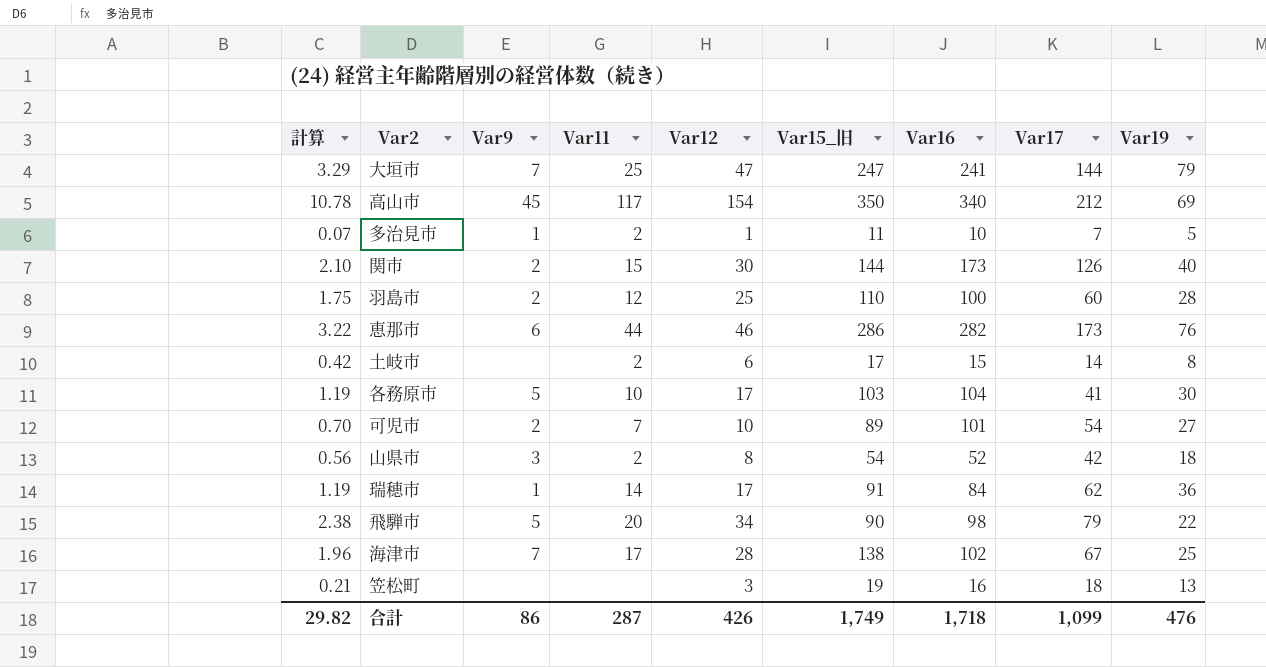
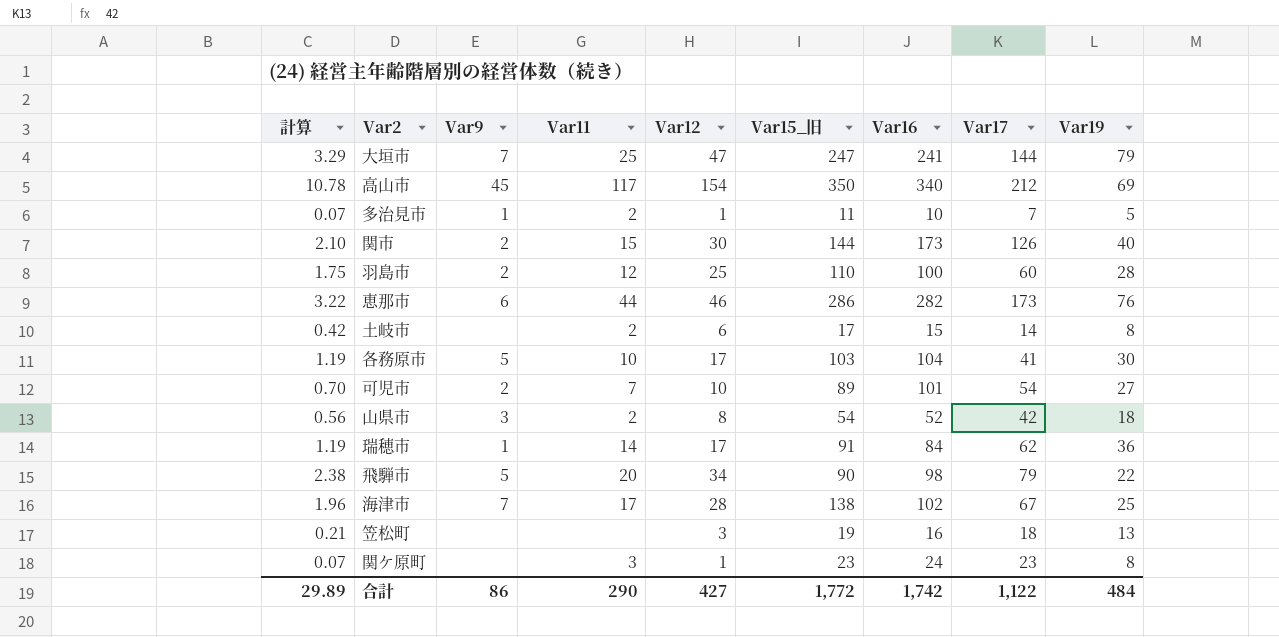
row 関ケ原町: none -> 0.07 | none | 3 | 1 | 23 | 24 | 23 | 8
合計 | 計算: 29.82 -> 29.89
合計 | Var11: 287 -> 290
合計 | Var12: 426 -> 427
合計 | Var15_旧: 1,749 -> 1,772
合計 | Var16: 1,718 -> 1,742
合計 | Var17: 1,099 -> 1,122
合計 | Var19: 476 -> 484

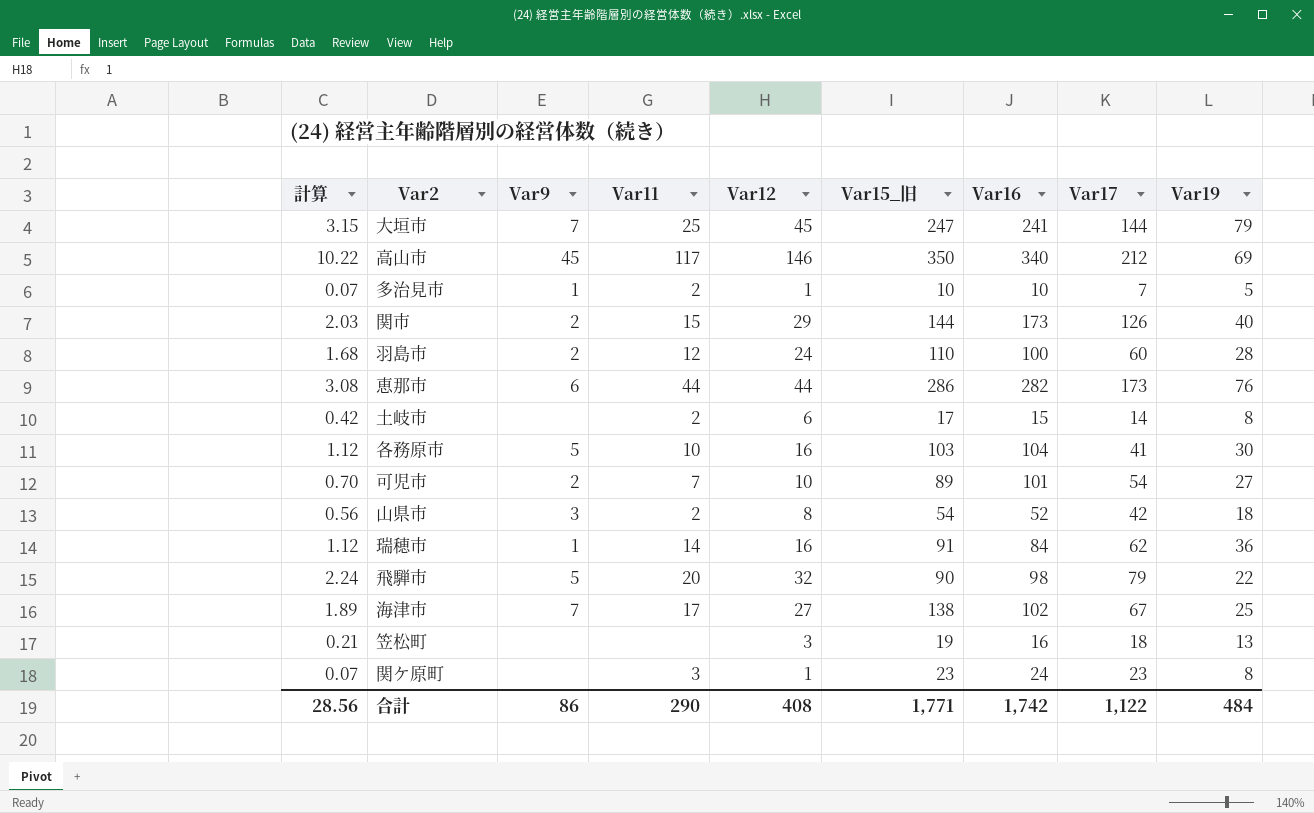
大垣市 | 計算: 3.29 -> 3.15
大垣市 | Var12: 47 -> 45
高山市 | 計算: 10.78 -> 10.22
高山市 | Var12: 154 -> 146
多治見市 | Var15_旧: 11 -> 10
関市 | 計算: 2.10 -> 2.03
関市 | Var12: 30 -> 29
羽島市 | 計算: 1.75 -> 1.68
羽島市 | Var12: 25 -> 24
恵那市 | 計算: 3.22 -> 3.08
恵那市 | Var12: 46 -> 44
各務原市 | 計算: 1.19 -> 1.12
各務原市 | Var12: 17 -> 16
瑞穂市 | 計算: 1.19 -> 1.12
瑞穂市 | Var12: 17 -> 16
飛騨市 | 計算: 2.38 -> 2.24
飛騨市 | Var12: 34 -> 32
海津市 | 計算: 1.96 -> 1.89
海津市 | Var12: 28 -> 27
合計 | 計算: 29.89 -> 28.56
合計 | Var12: 427 -> 408
合計 | Var15_旧: 1,772 -> 1,771

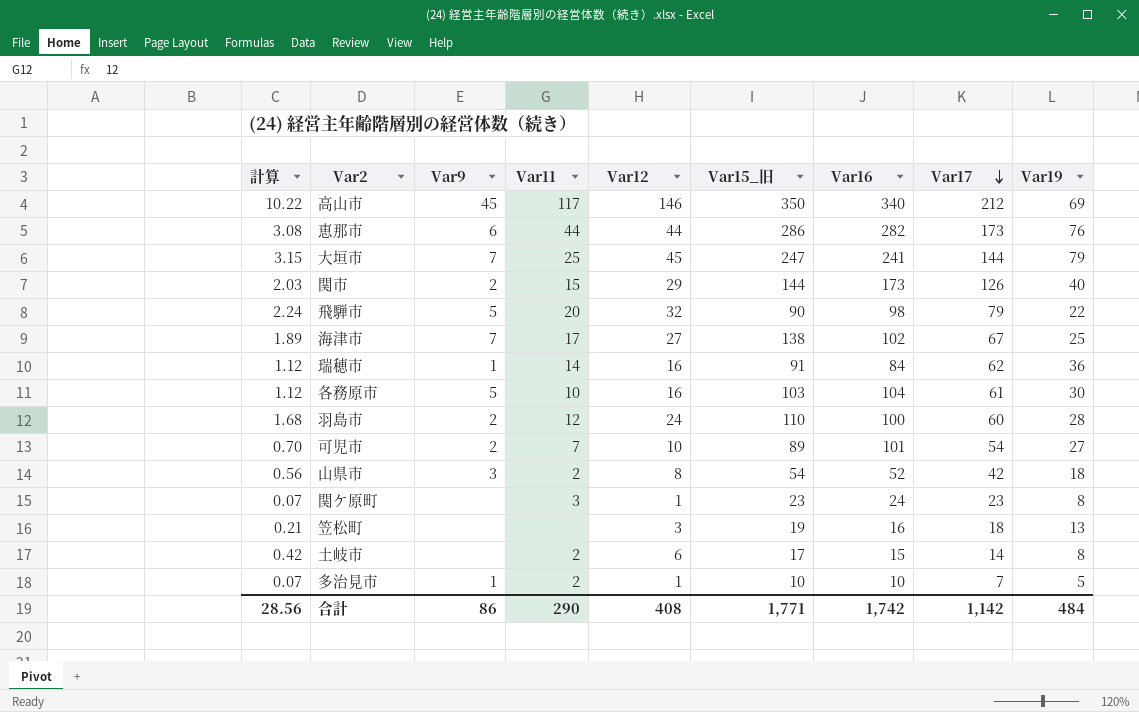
row order: none -> Var17 descending
各務原市 | Var17: 41 -> 61
合計 | Var17: 1,122 -> 1,142

